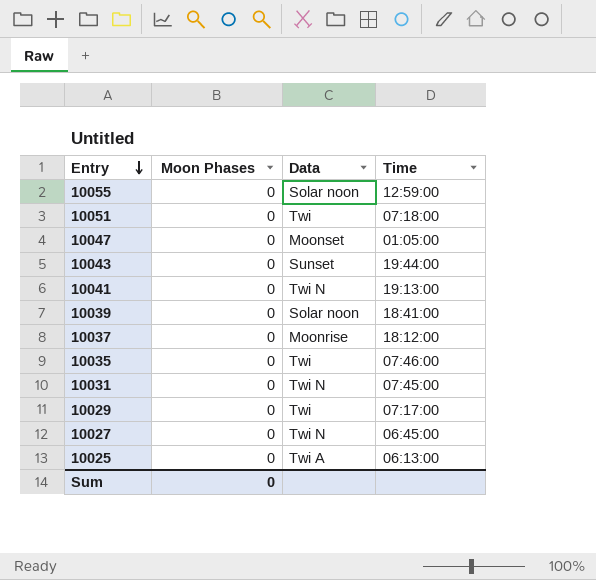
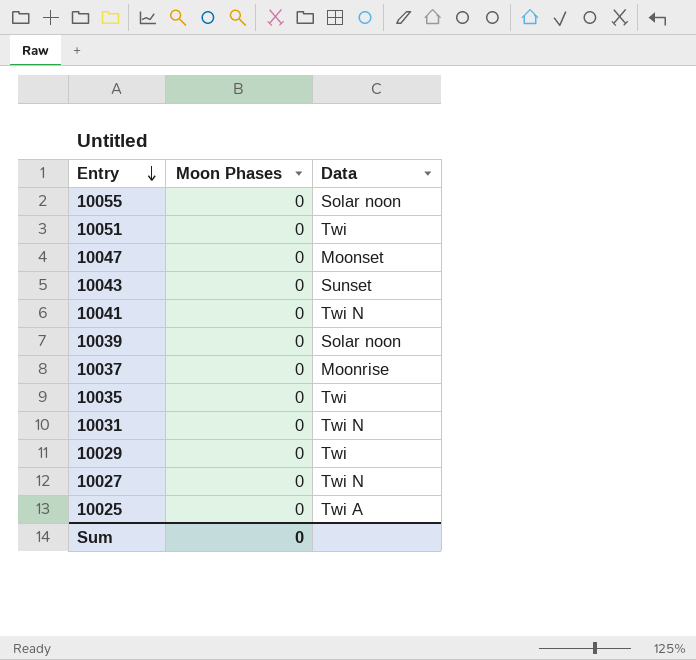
column Time | position: 4 -> none

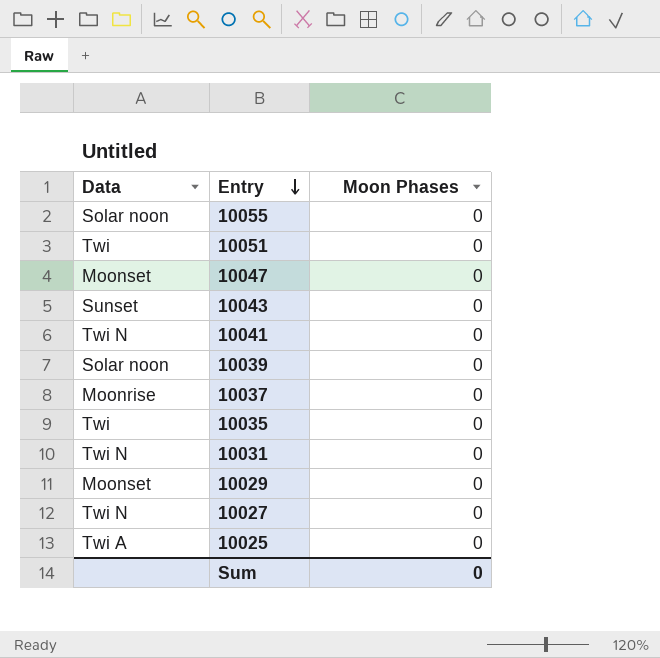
column Data | position: 3 -> 1
10029 | Data: Twi -> Moonset

